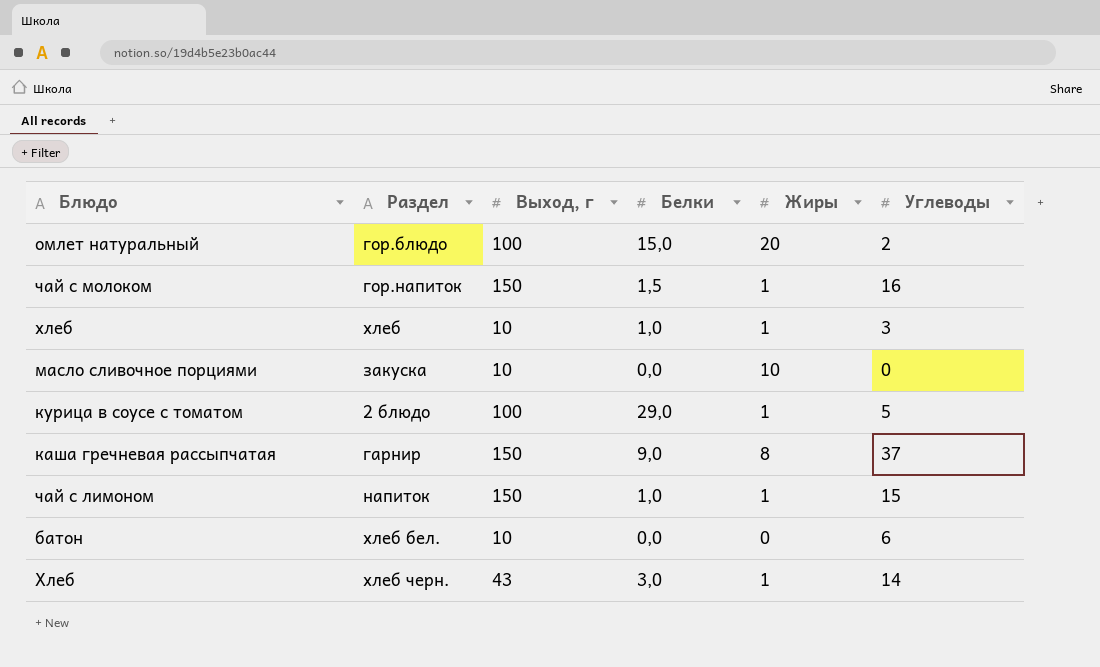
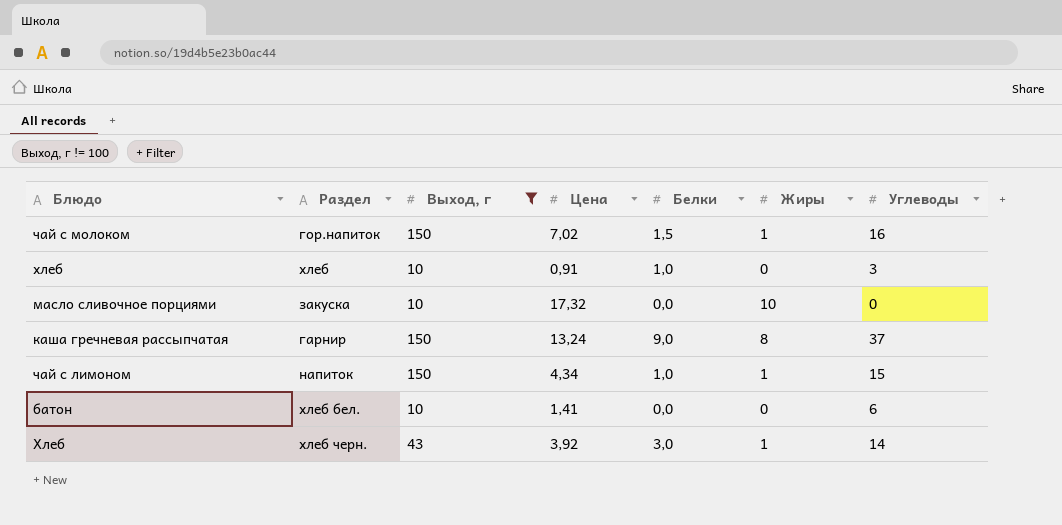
filter: none -> Выход, г != 100
column Цена | position: none -> 4
хлеб | Жиры: 1 -> 0

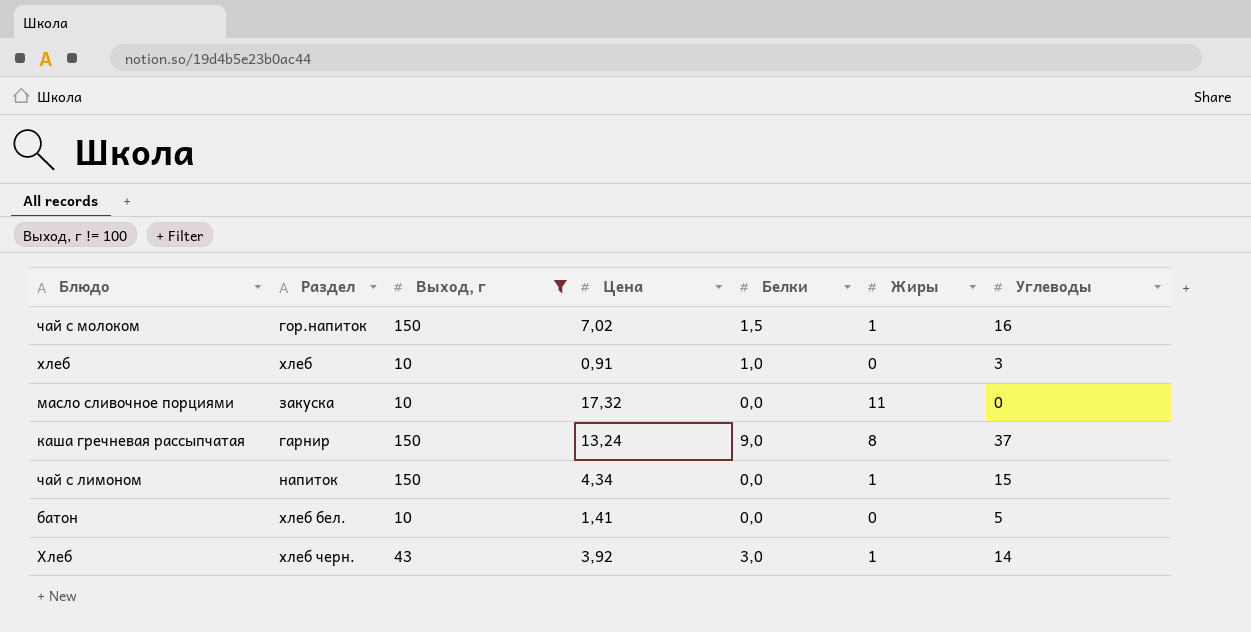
масло сливочное порциями | Жиры: 10 -> 11
чай с лимоном | Белки: 1,0 -> 0,0
батон | Углеводы: 6 -> 5

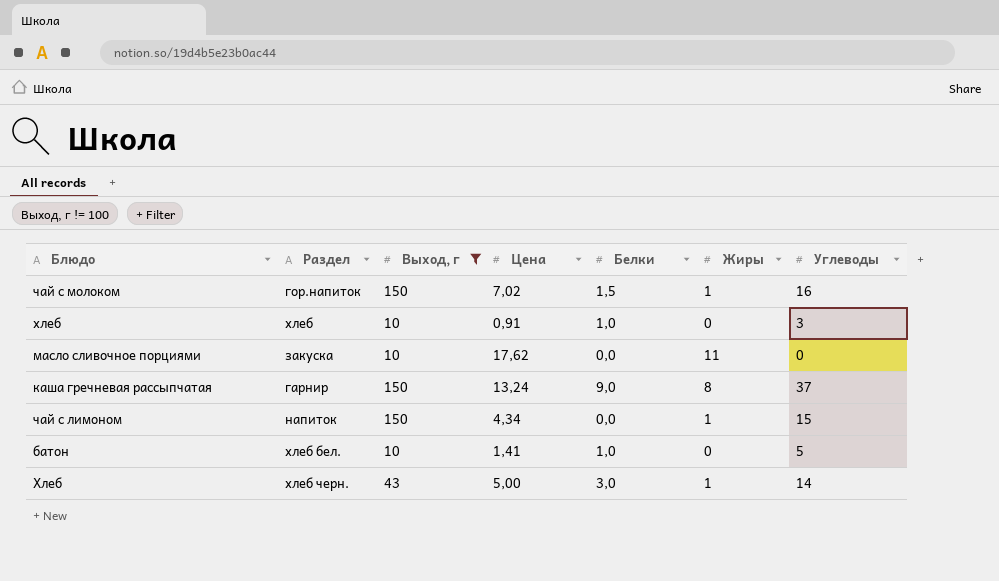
масло сливочное порциями | Цена: 17,32 -> 17,62
батон | Белки: 0,0 -> 1,0
Хлеб | Цена: 3,92 -> 5,00

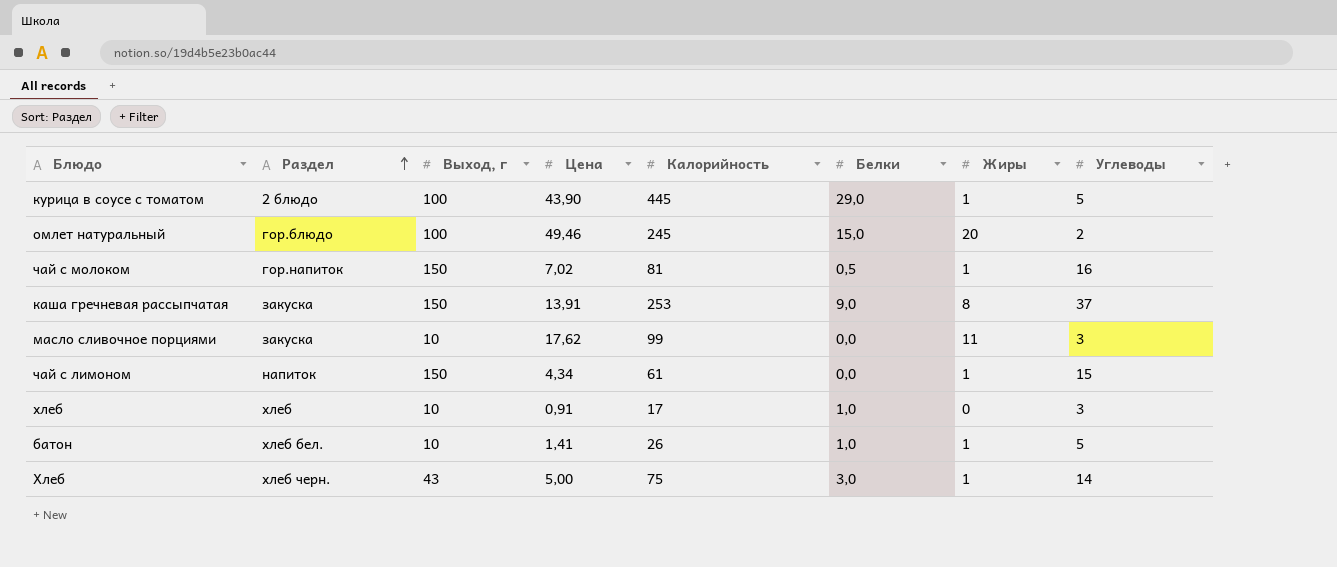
filter: Выход, г != 100 -> none
row order: none -> Раздел ascending
column Калорийность | position: none -> 5
чай с молоком | Белки: 1,5 -> 0,5
каша гречневая рассыпчатая | Раздел: гарнир -> закуска
каша гречневая рассыпчатая | Цена: 13,24 -> 13,91
масло сливочное порциями | Углеводы: 0 -> 3
батон | Жиры: 0 -> 1

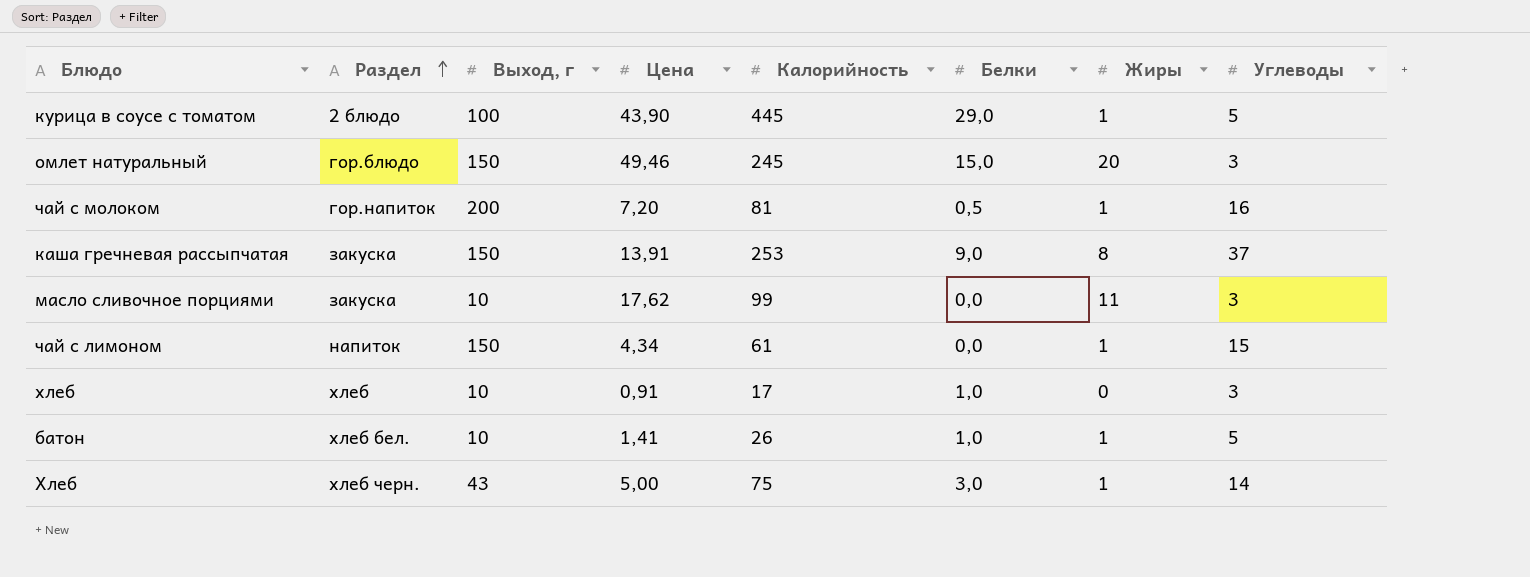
омлет натуральный | Выход, г: 100 -> 150
омлет натуральный | Углеводы: 2 -> 3
чай с молоком | Выход, г: 150 -> 200
чай с молоком | Цена: 7,02 -> 7,20

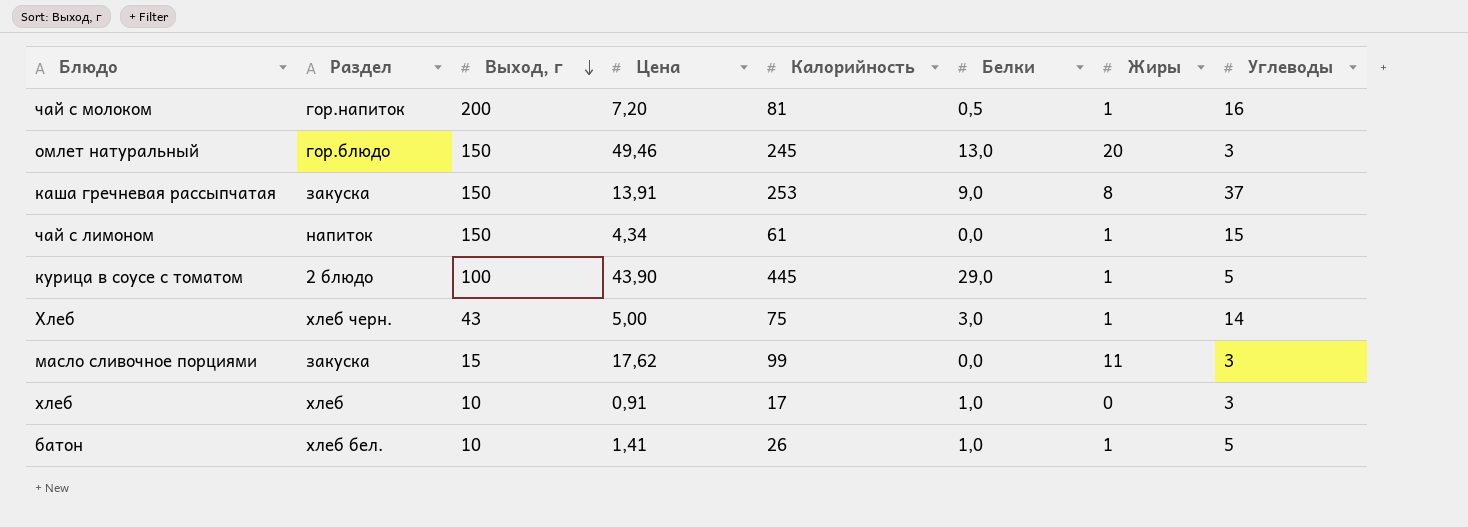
row order: Раздел ascending -> Выход, г descending
омлет натуральный | Белки: 15,0 -> 13,0
масло сливочное порциями | Выход, г: 10 -> 15

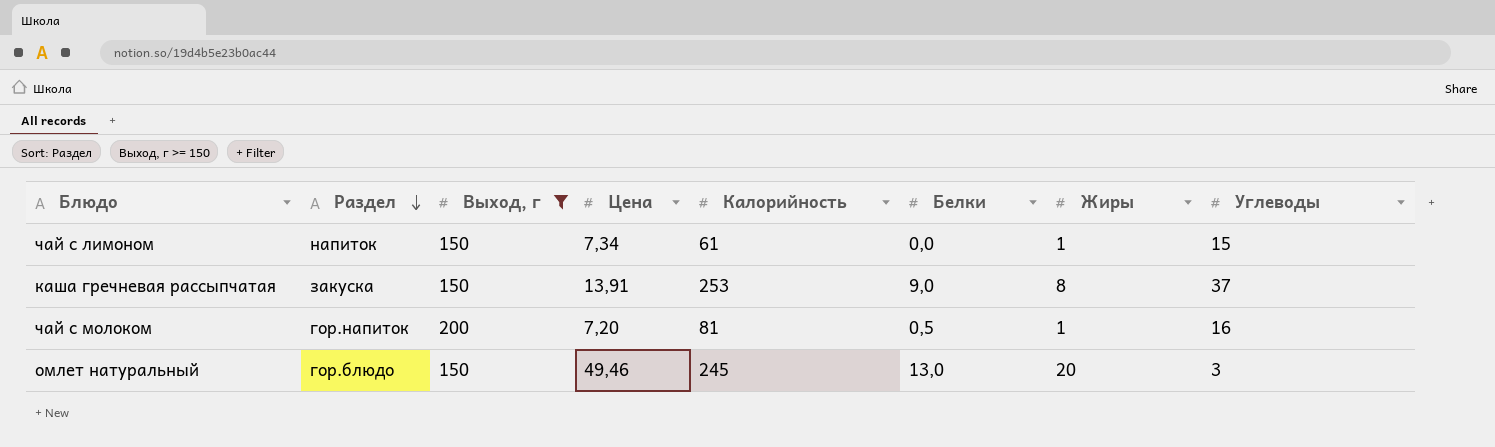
filter: none -> Выход, г >= 150
row order: Выход, г descending -> Раздел descending
чай с лимоном | Цена: 4,34 -> 7,34

